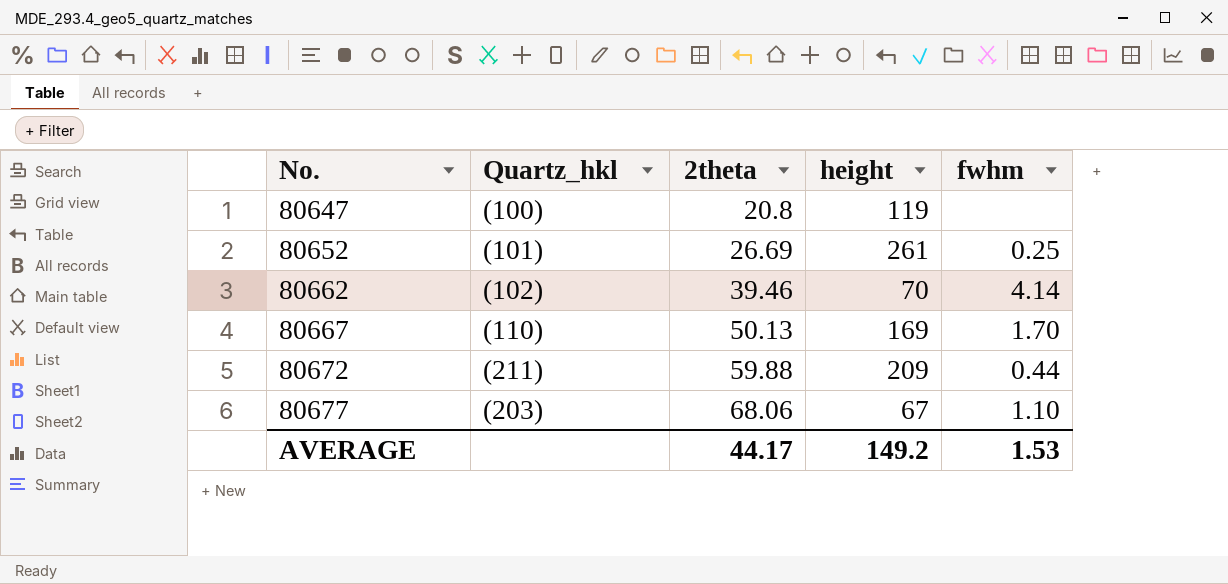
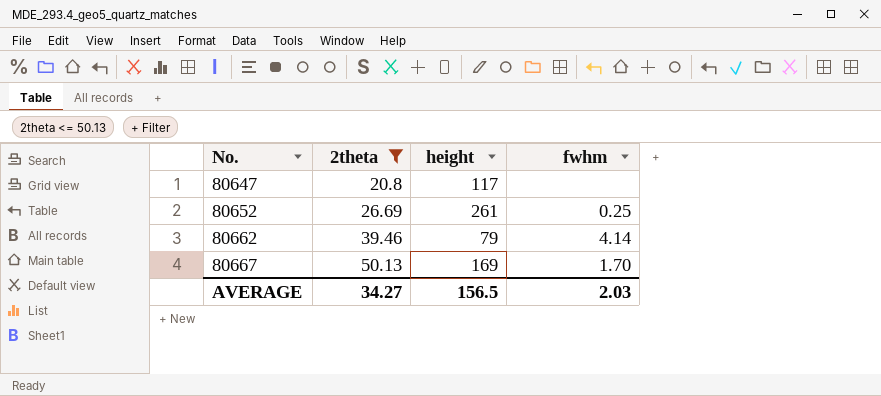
filter: none -> 2theta <= 50.13
column Quartz_hkl | position: 2 -> none
80647 | height: 119 -> 117
80662 | height: 70 -> 79
AVERAGE | 2theta: 44.17 -> 34.27
AVERAGE | height: 149.2 -> 156.5
AVERAGE | fwhm: 1.53 -> 2.03

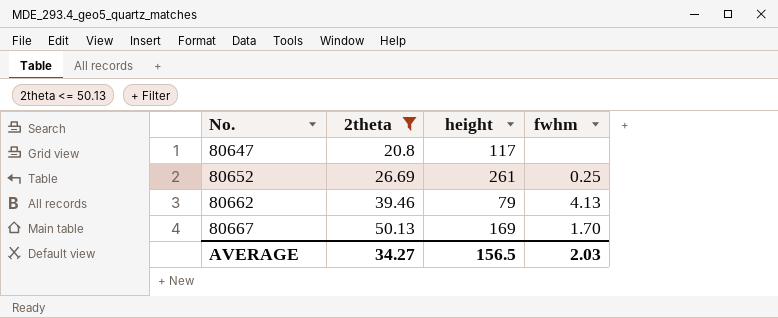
80662 | fwhm: 4.14 -> 4.13

